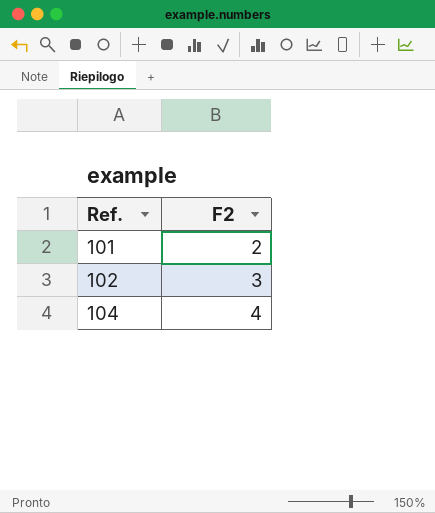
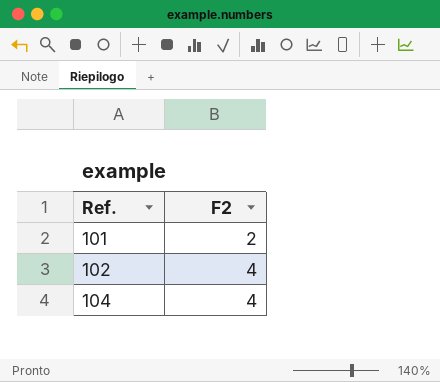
102 | F2: 3 -> 4

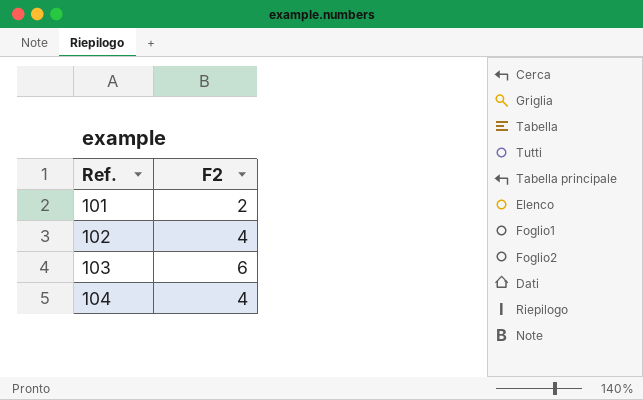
row 103: none -> 6

